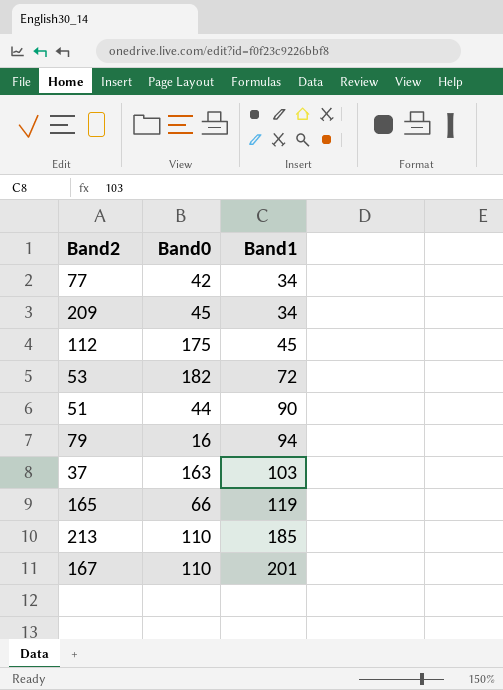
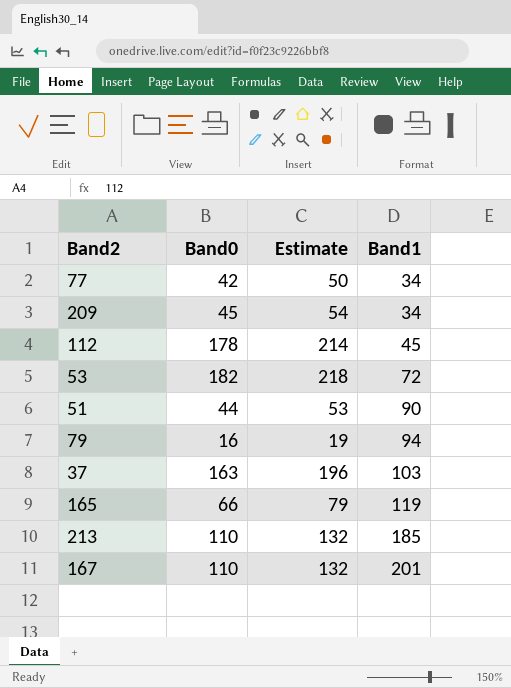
column Estimate | formula: none -> [Band0] * 1.2
112 | Band0: 175 -> 178

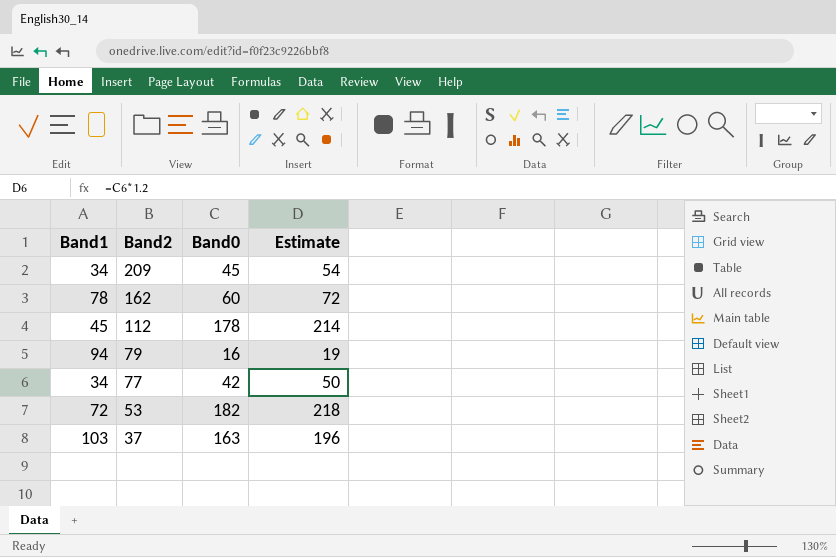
row order: Band1 ascending -> Band2 descending
column Band1 | position: 4 -> 1
row 51: 44 | 53 | 90 -> none
row 165: 66 | 79 | 119 -> none
row 213: 110 | 132 | 185 -> none
row 167: 110 | 132 | 201 -> none
row 162: none -> 78 | 60 | 72

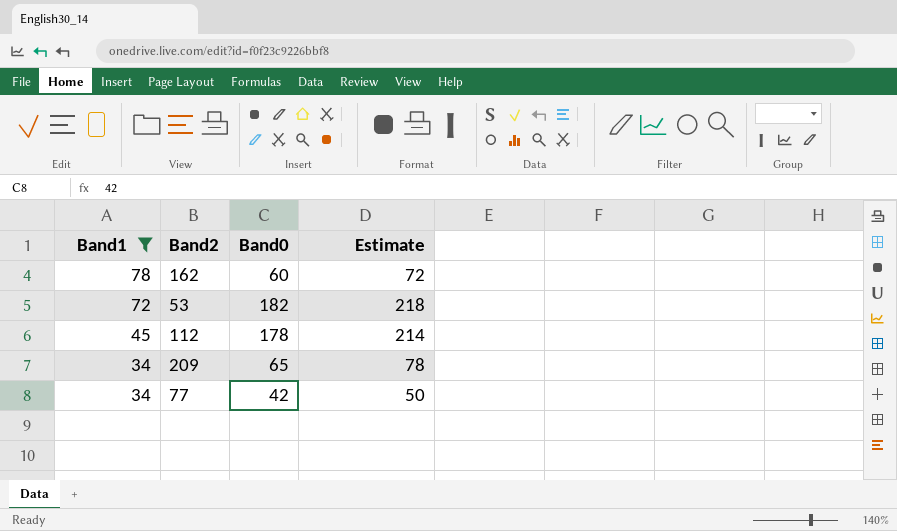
filter: none -> Band1 <= 78
row order: Band2 descending -> Band1 descending
209 | Band0: 45 -> 65
209 | Estimate: 54 -> 78

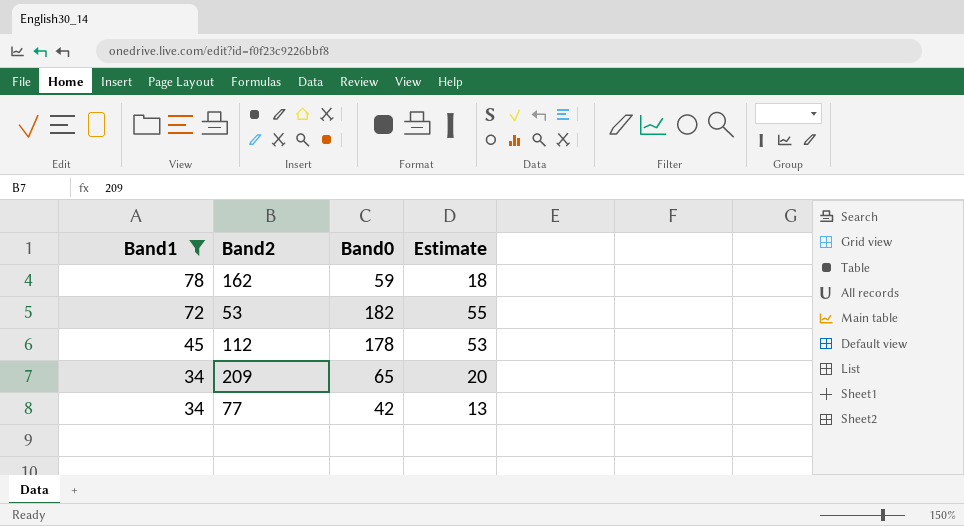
column Estimate | formula: [Band0] * 1.2 -> [Band0] * 0.3
162 | Band0: 60 -> 59

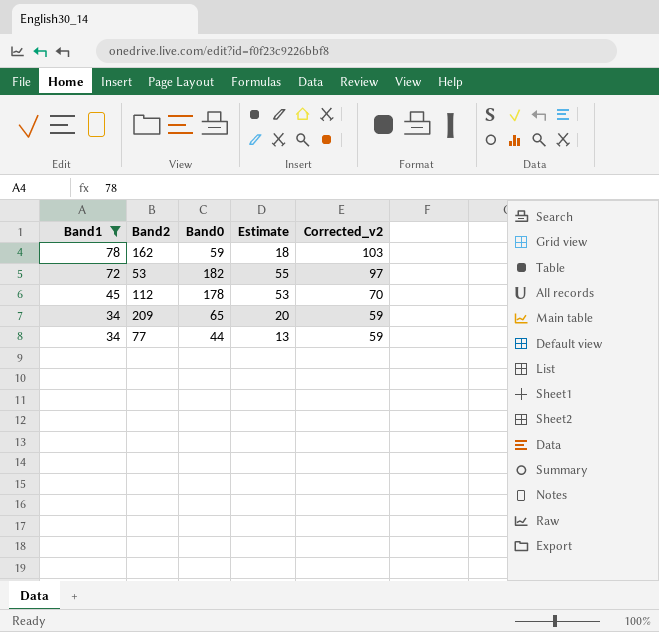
column Corrected_v2 | formula: none -> [Band1] + 25
77 | Band0: 42 -> 44

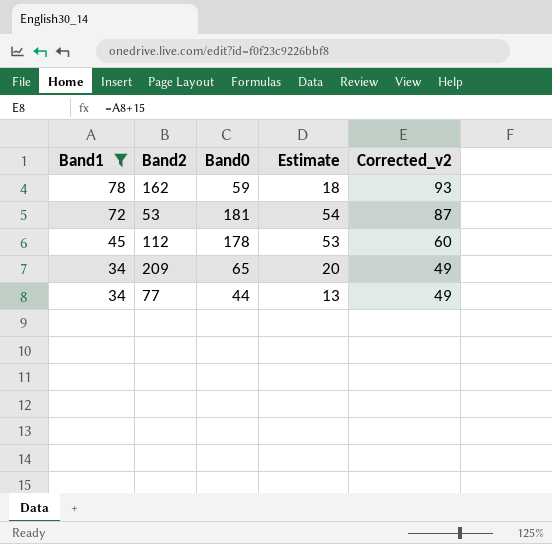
column Corrected_v2 | formula: [Band1] + 25 -> [Band1] + 15
53 | Band0: 182 -> 181
53 | Estimate: 55 -> 54

